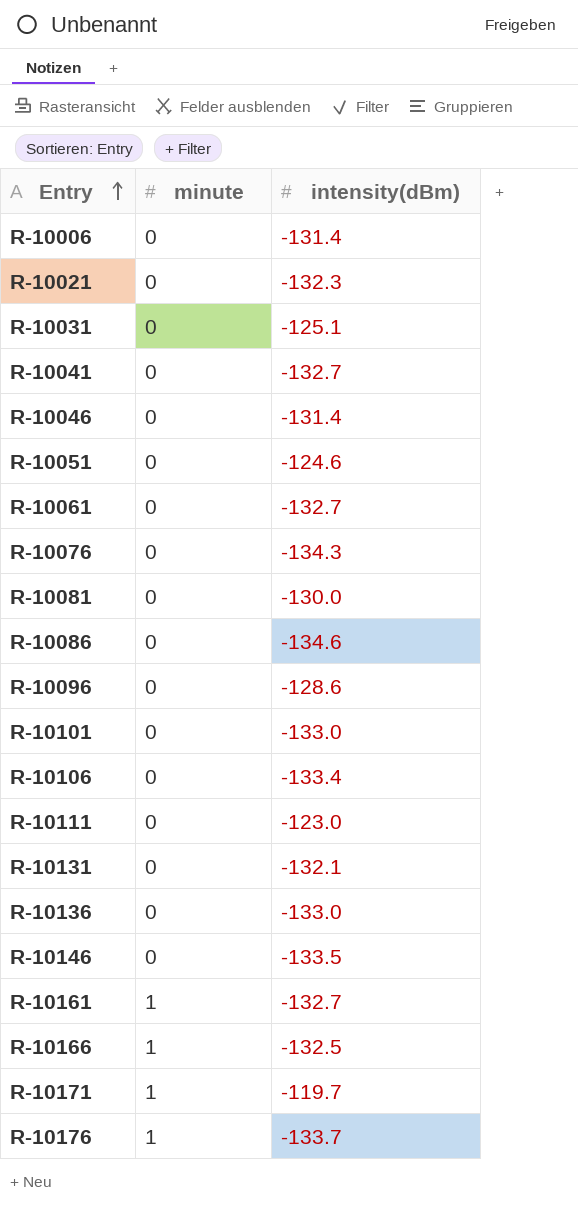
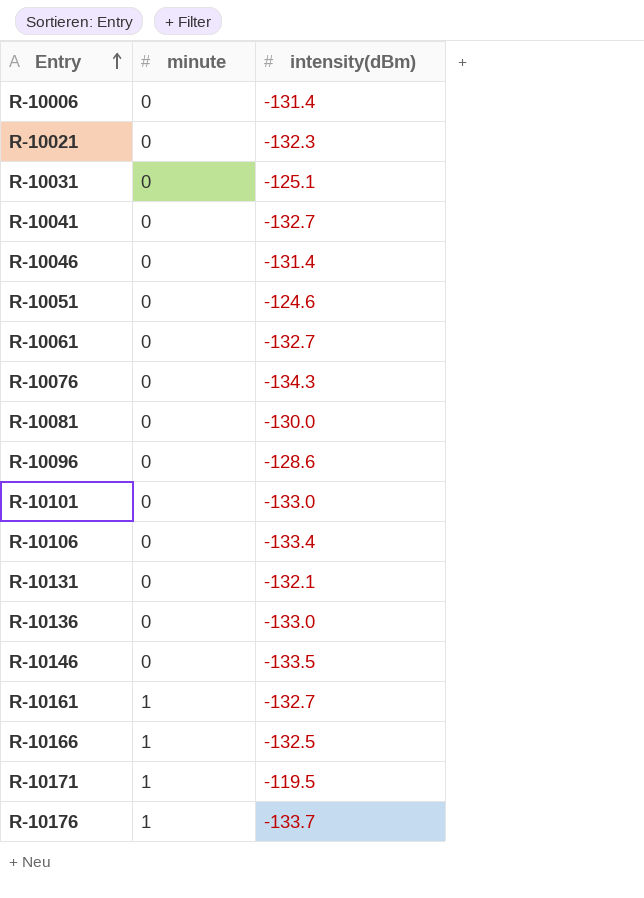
row R-10086: 0 | -134.6 -> none
row R-10111: 0 | -123.0 -> none
R-10171 | intensity(dBm): -119.7 -> -119.5

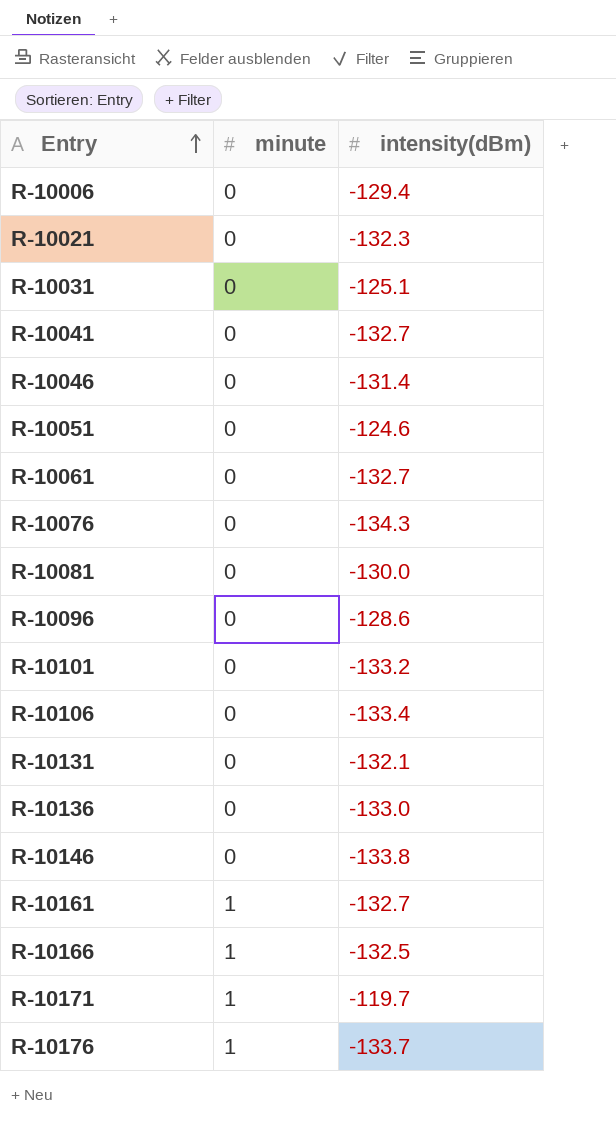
R-10006 | intensity(dBm): -131.4 -> -129.4
R-10101 | intensity(dBm): -133.0 -> -133.2
R-10146 | intensity(dBm): -133.5 -> -133.8
R-10171 | intensity(dBm): -119.5 -> -119.7

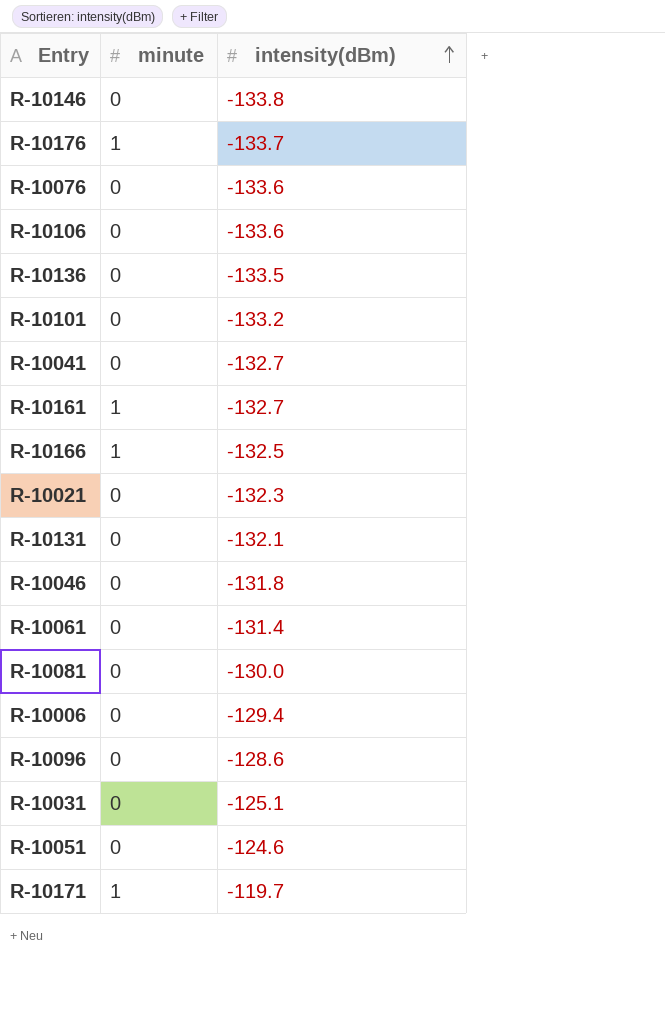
row order: Entry ascending -> intensity(dBm) ascending
R-10076 | intensity(dBm): -134.3 -> -133.6
R-10106 | intensity(dBm): -133.4 -> -133.6
R-10136 | intensity(dBm): -133.0 -> -133.5
R-10046 | intensity(dBm): -131.4 -> -131.8
R-10061 | intensity(dBm): -132.7 -> -131.4

